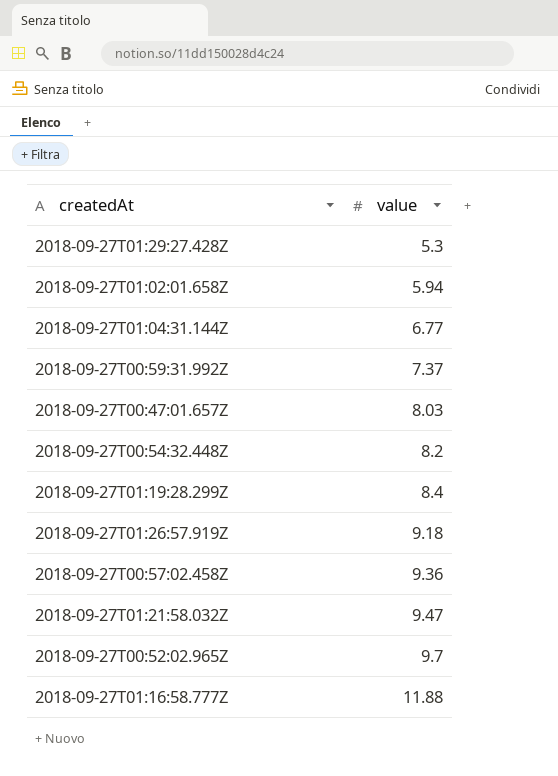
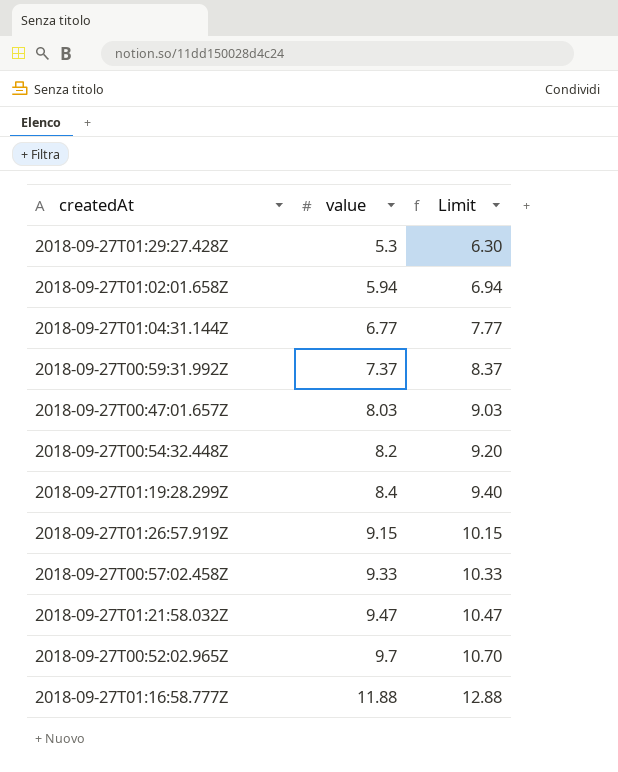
column Limit | formula: none -> [value] + 1
2018-09-27T01:26:57.919Z | value: 9.18 -> 9.15
2018-09-27T00:57:02.458Z | value: 9.36 -> 9.33

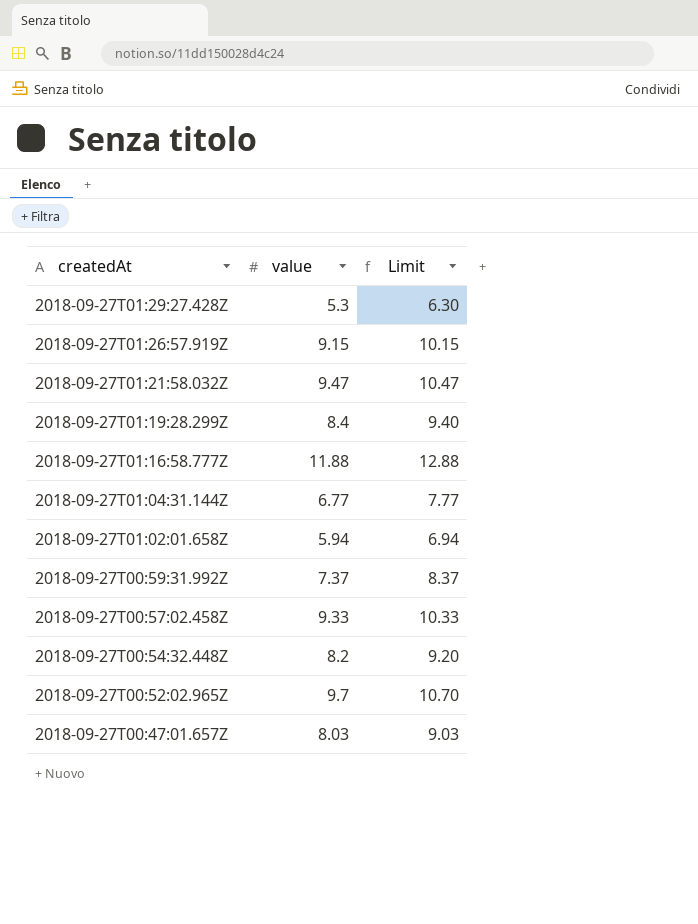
row order: value ascending -> createdAt descending

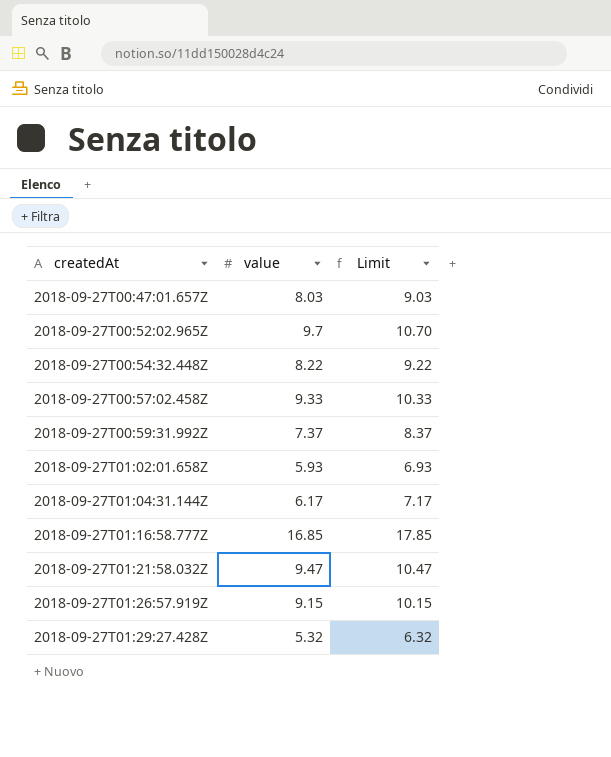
row order: createdAt descending -> createdAt ascending
row 2018-09-27T01:19:28.299Z: 8.4 | 9.40 -> none
2018-09-27T00:54:32.448Z | value: 8.2 -> 8.22
2018-09-27T00:54:32.448Z | Limit: 9.20 -> 9.22
2018-09-27T01:02:01.658Z | value: 5.94 -> 5.93
2018-09-27T01:02:01.658Z | Limit: 6.94 -> 6.93
2018-09-27T01:04:31.144Z | value: 6.77 -> 6.17
2018-09-27T01:04:31.144Z | Limit: 7.77 -> 7.17
2018-09-27T01:16:58.777Z | value: 11.88 -> 16.85
2018-09-27T01:16:58.777Z | Limit: 12.88 -> 17.85
2018-09-27T01:29:27.428Z | value: 5.3 -> 5.32
2018-09-27T01:29:27.428Z | Limit: 6.30 -> 6.32

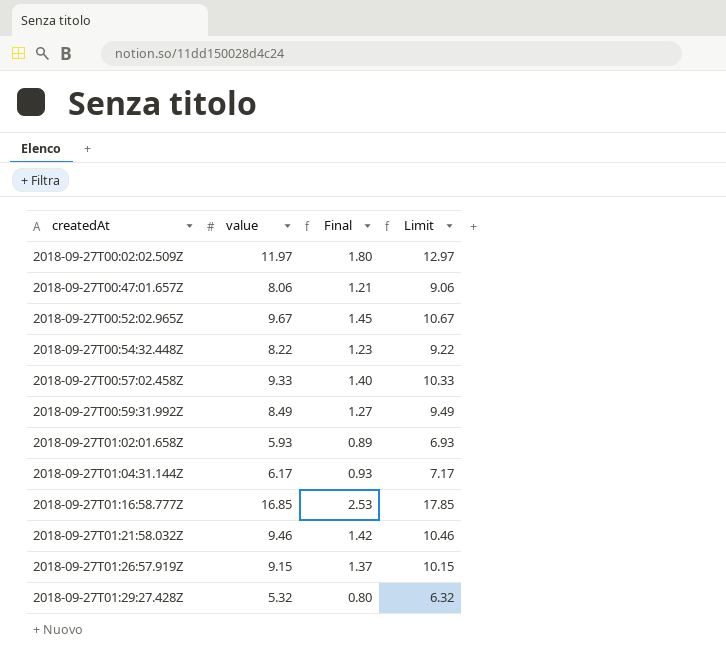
column Final | formula: none -> [value] * 0.15
row 2018-09-27T00:02:02.509Z: none -> 11.97 | 1.80 | 12.97
2018-09-27T00:47:01.657Z | value: 8.03 -> 8.06
2018-09-27T00:47:01.657Z | Limit: 9.03 -> 9.06
2018-09-27T00:52:02.965Z | value: 9.7 -> 9.67
2018-09-27T00:52:02.965Z | Limit: 10.70 -> 10.67
2018-09-27T00:59:31.992Z | value: 7.37 -> 8.49
2018-09-27T00:59:31.992Z | Limit: 8.37 -> 9.49
2018-09-27T01:21:58.032Z | value: 9.47 -> 9.46
2018-09-27T01:21:58.032Z | Limit: 10.47 -> 10.46

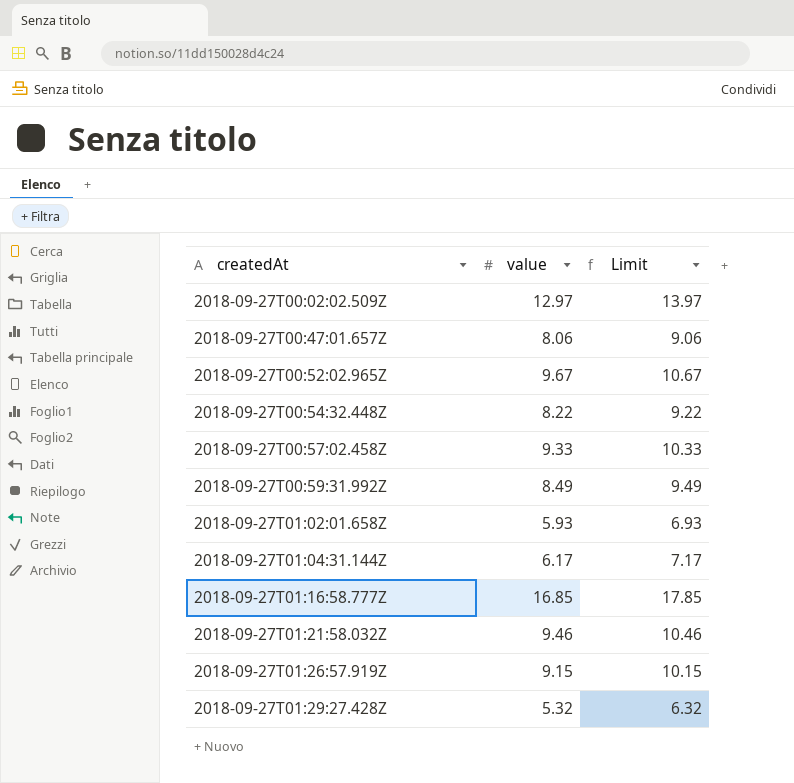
column Final | formula: [value] * 0.15 -> none
2018-09-27T00:02:02.509Z | value: 11.97 -> 12.97
2018-09-27T00:02:02.509Z | Limit: 12.97 -> 13.97

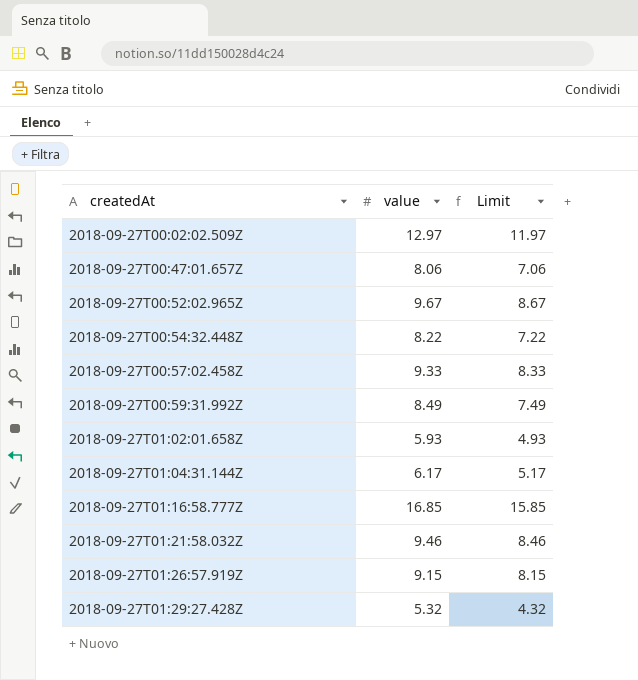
column Limit | formula: [value] + 1 -> [value] - 1

